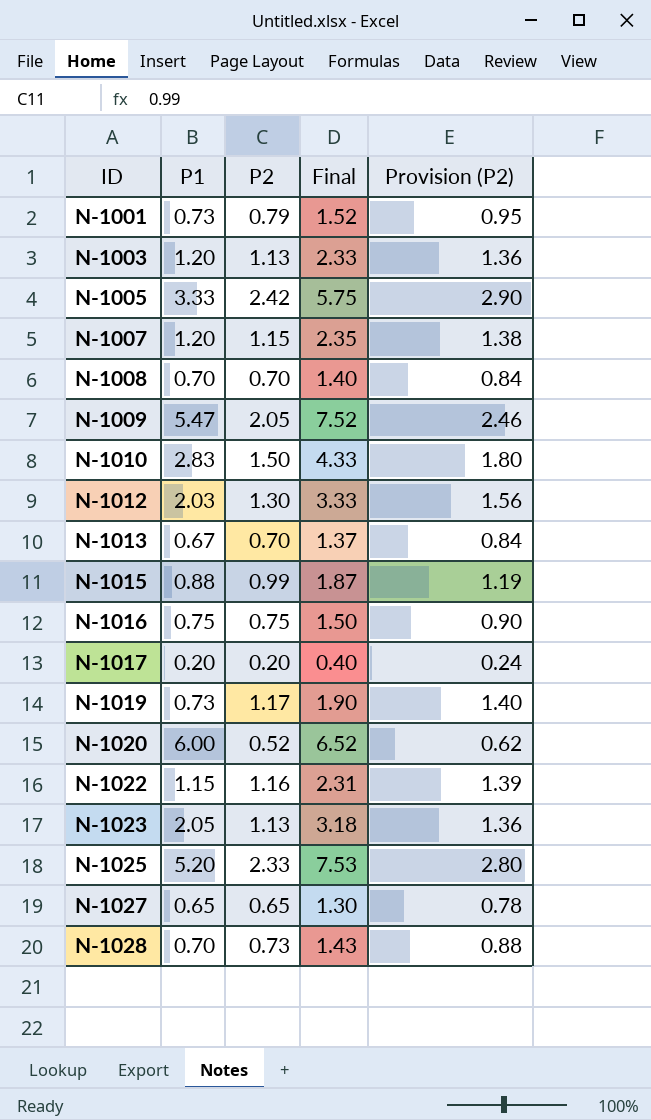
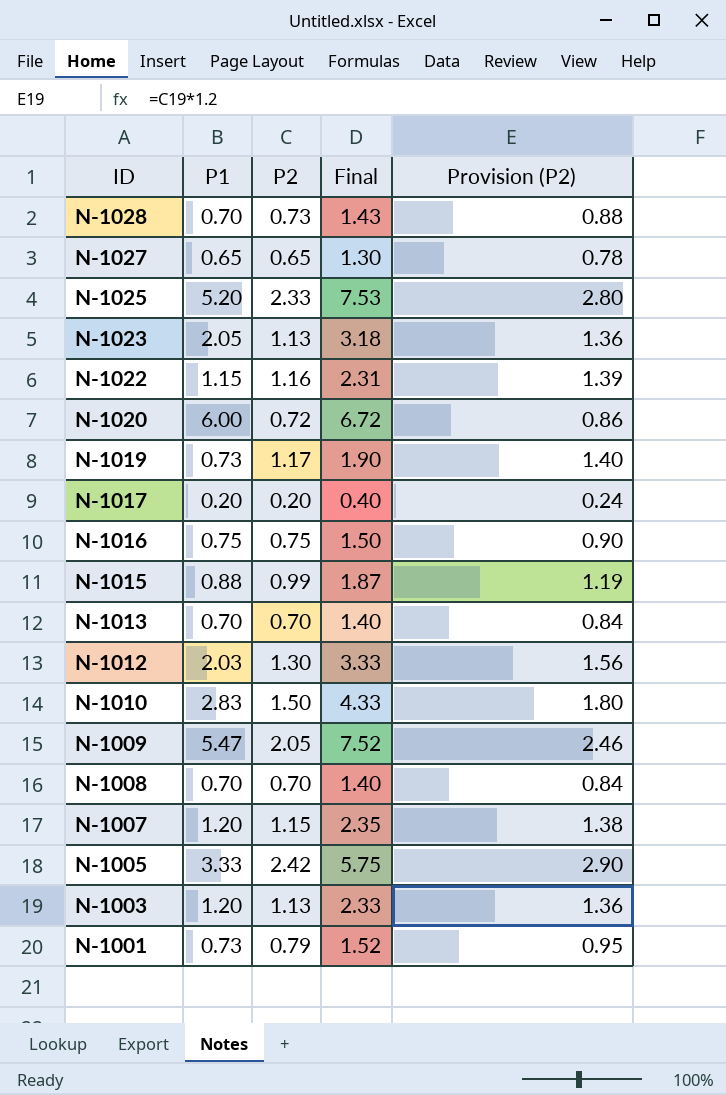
row order: ID ascending -> ID descending
N-1020 | P2: 0.52 -> 0.72
N-1020 | Final: 6.52 -> 6.72
N-1020 | Provision (P2): 0.62 -> 0.86
N-1013 | P1: 0.67 -> 0.70
N-1013 | Final: 1.37 -> 1.40

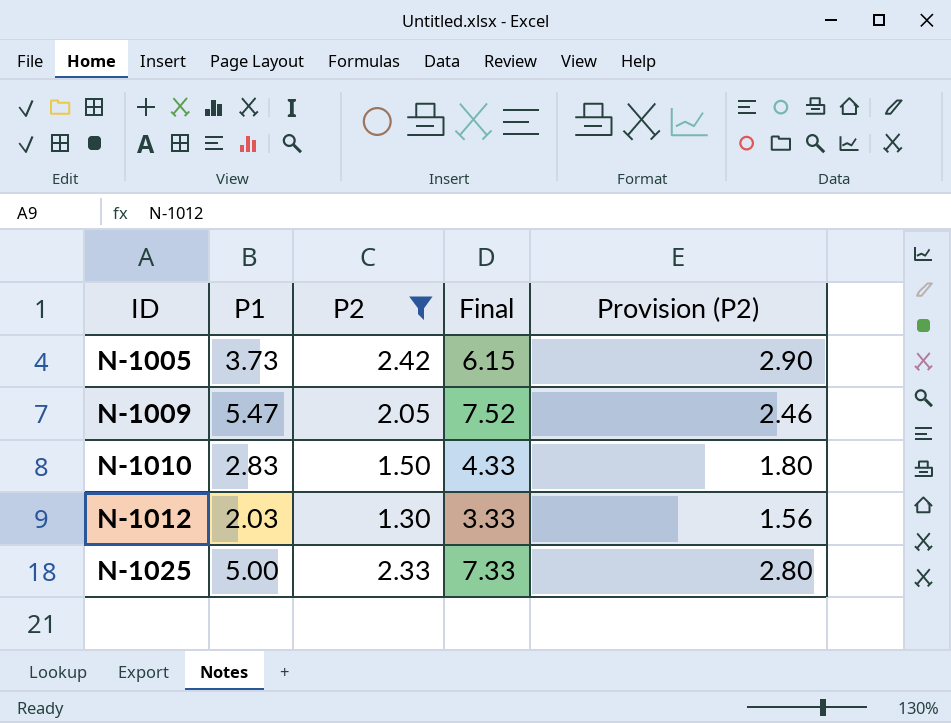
filter: none -> P2 >= 1.30
row order: ID descending -> ID ascending
N-1005 | P1: 3.33 -> 3.73
N-1005 | Final: 5.75 -> 6.15
N-1025 | P1: 5.20 -> 5.00
N-1025 | Final: 7.53 -> 7.33

